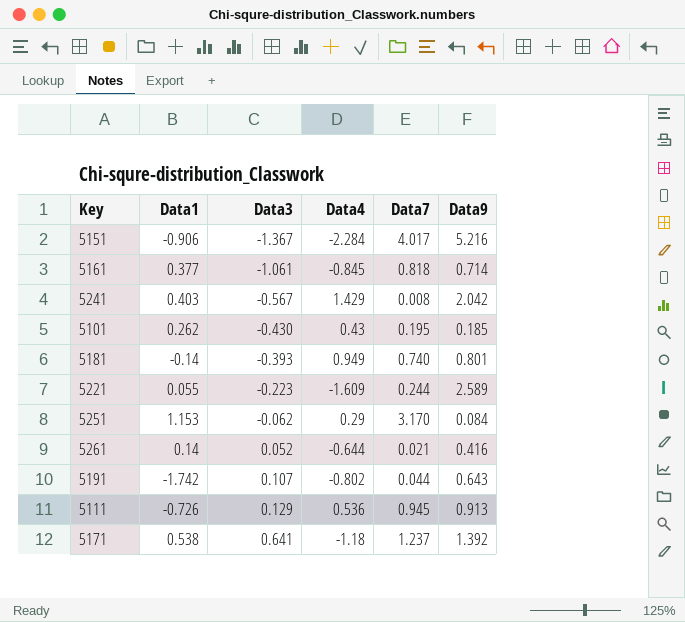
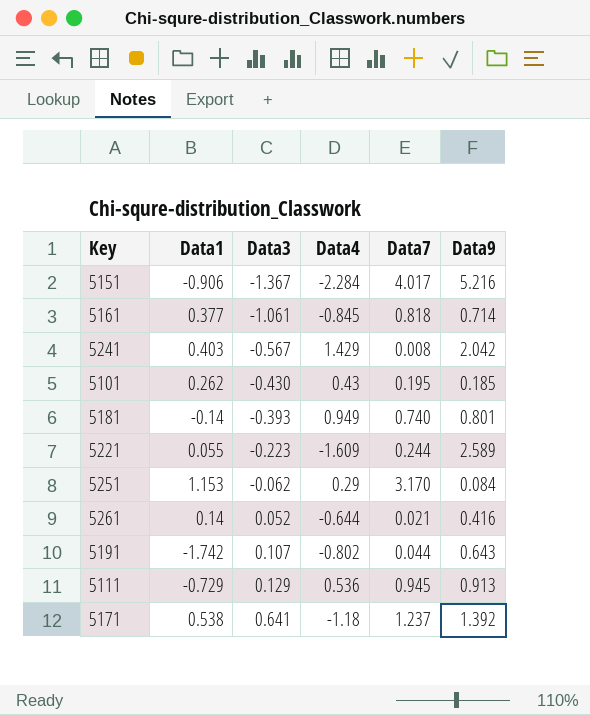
5111 | Data1: -0.726 -> -0.729

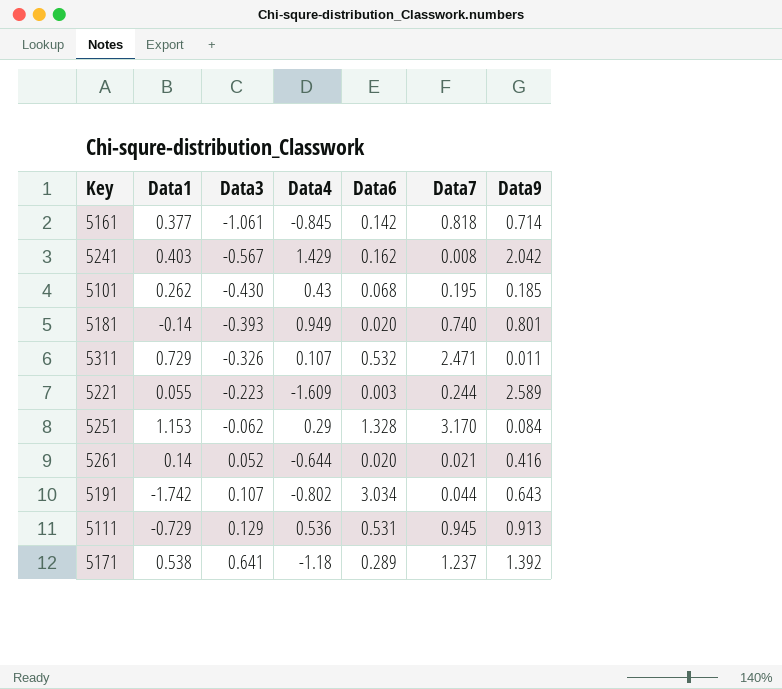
column Data6 | position: none -> 5
row 5151: -0.906 | -1.367 | -2.284 | 4.017 | 5.216 -> none
row 5311: none -> 0.729 | -0.326 | 0.107 | 0.532 | 2.471 | 0.011

